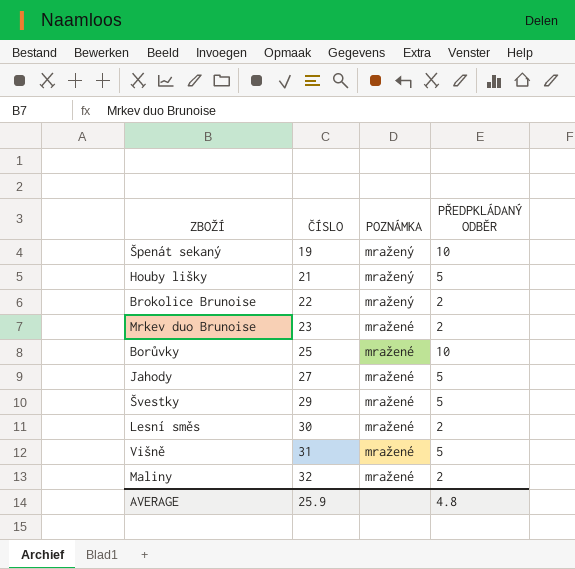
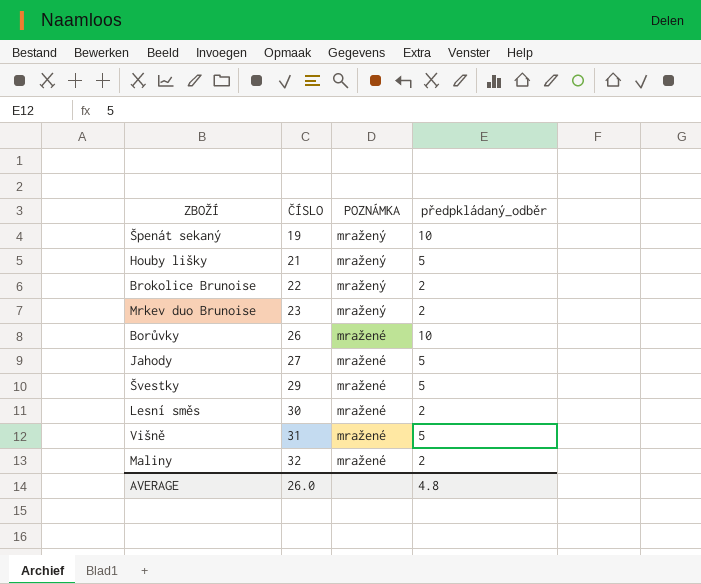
column name: PŘEDPKLÁDANÝ ODBĚR -> předpkládaný_odběr
Mrkev duo Brunoise | POZNÁMKA: mražené -> mražený
Borůvky | ČÍSLO: 25 -> 26
AVERAGE | ČÍSLO: 25.9 -> 26.0

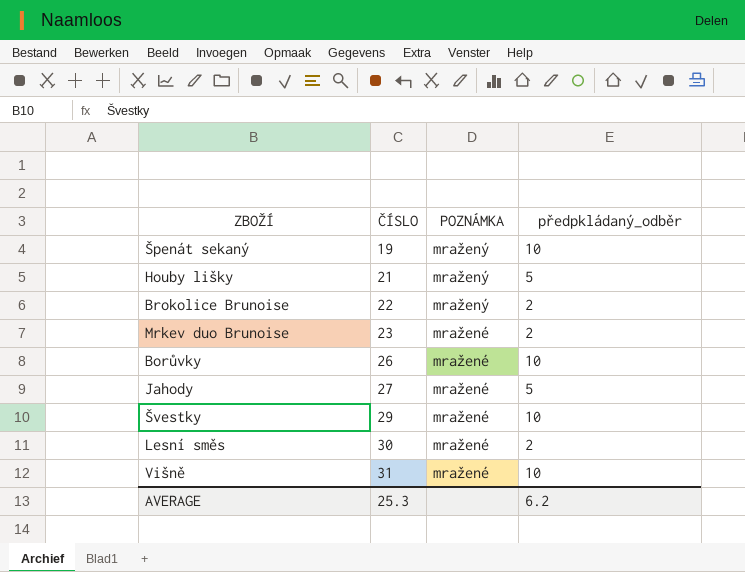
row Maliny: 32 | mražené | 2 -> none
Mrkev duo Brunoise | POZNÁMKA: mražený -> mražené
Švestky | předpkládaný_odběr: 5 -> 10
Višně | předpkládaný_odběr: 5 -> 10
AVERAGE | ČÍSLO: 26.0 -> 25.3
AVERAGE | předpkládaný_odběr: 4.8 -> 6.2

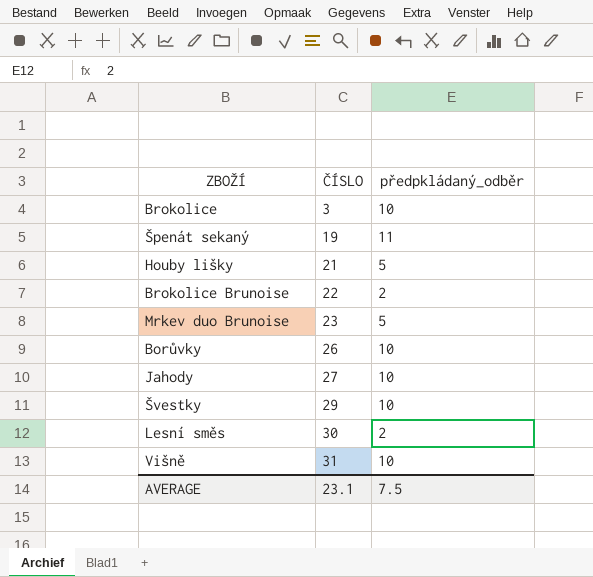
column POZNÁMKA | position: 3 -> none
row Brokolice: none -> 3 | 10
Špenát sekaný | předpkládaný_odběr: 10 -> 11
Mrkev duo Brunoise | předpkládaný_odběr: 2 -> 5
Jahody | předpkládaný_odběr: 5 -> 10
AVERAGE | ČÍSLO: 25.3 -> 23.1
AVERAGE | předpkládaný_odběr: 6.2 -> 7.5

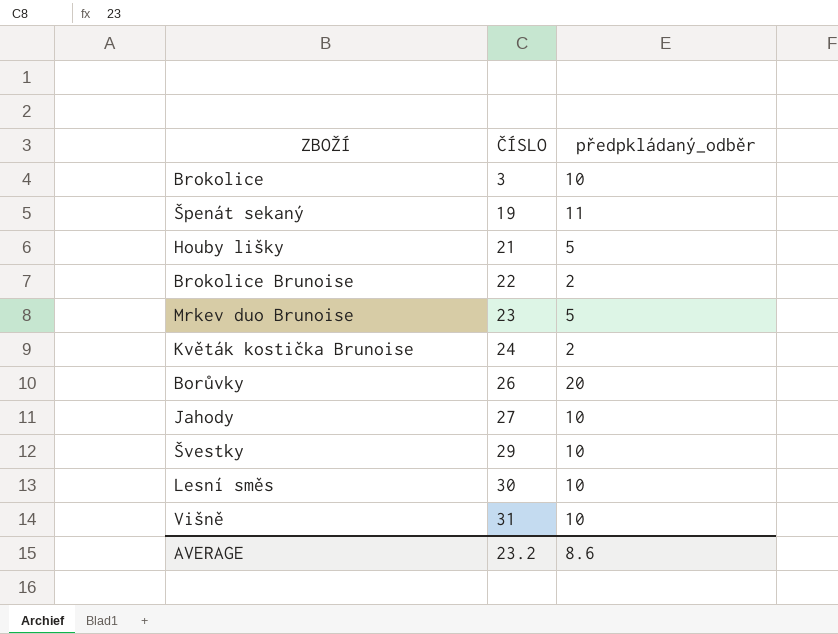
row Květák kostička Brunoise: none -> 24 | 2
Borůvky | předpkládaný_odběr: 10 -> 20
Lesní směs | předpkládaný_odběr: 2 -> 10
AVERAGE | ČÍSLO: 23.1 -> 23.2
AVERAGE | předpkládaný_odběr: 7.5 -> 8.6

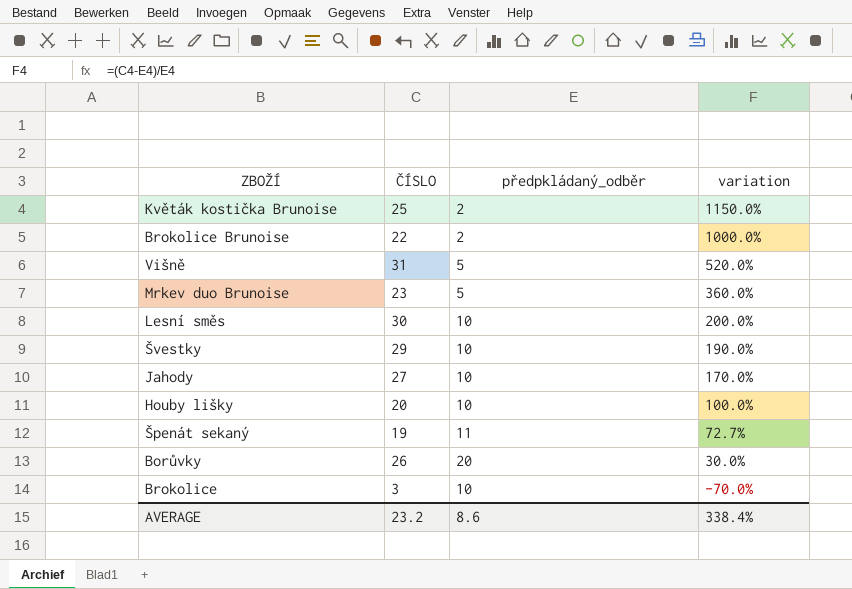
row order: ČÍSLO ascending -> variation descending
column variation | formula: none -> ([ČÍSLO] - [předpkládaný_odběr]) / [předpkládaný_odběr]
Květák kostička Brunoise | ČÍSLO: 24 -> 25
Višně | předpkládaný_odběr: 10 -> 5
Houby lišky | ČÍSLO: 21 -> 20
Houby lišky | předpkládaný_odběr: 5 -> 10

